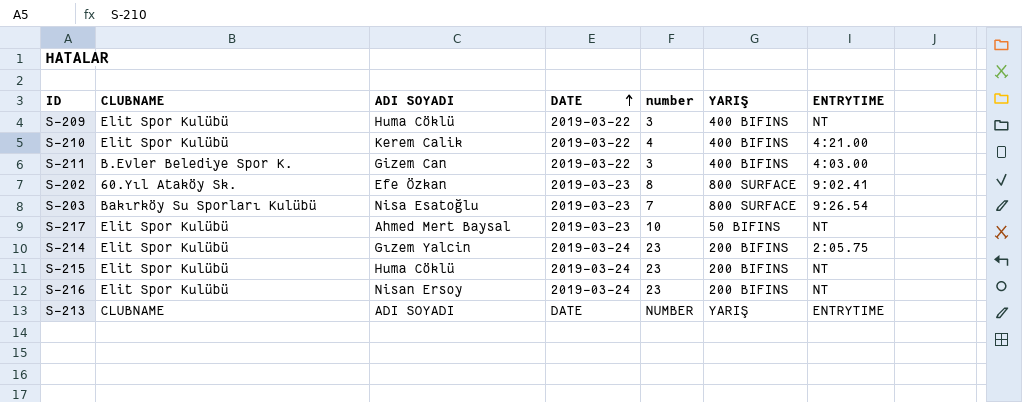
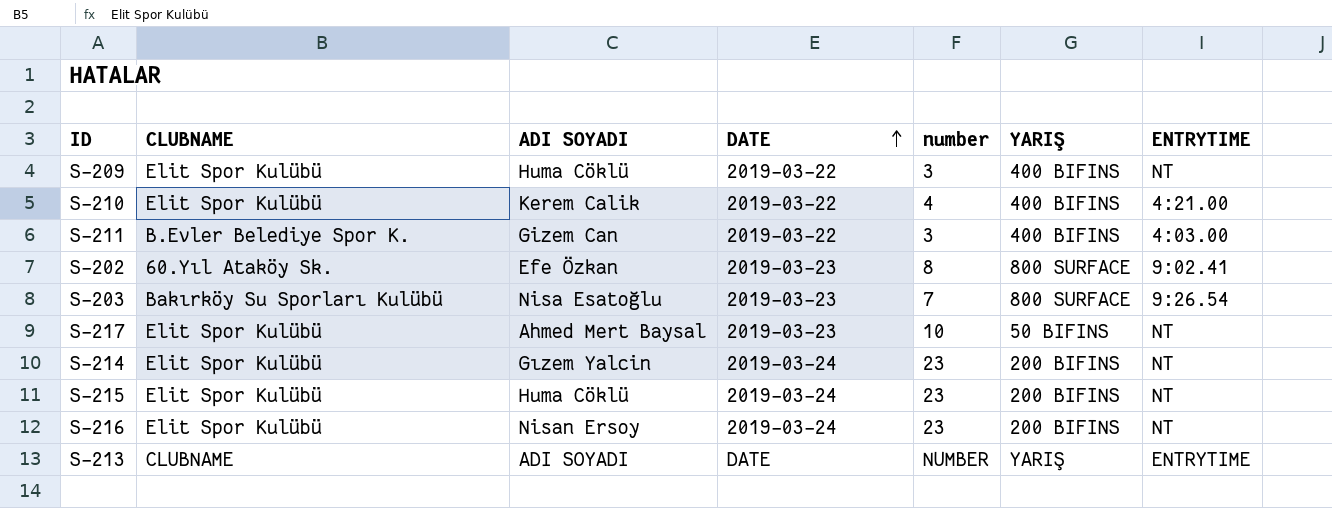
S-214 | ENTRYTIME: 2:05.75 -> NT

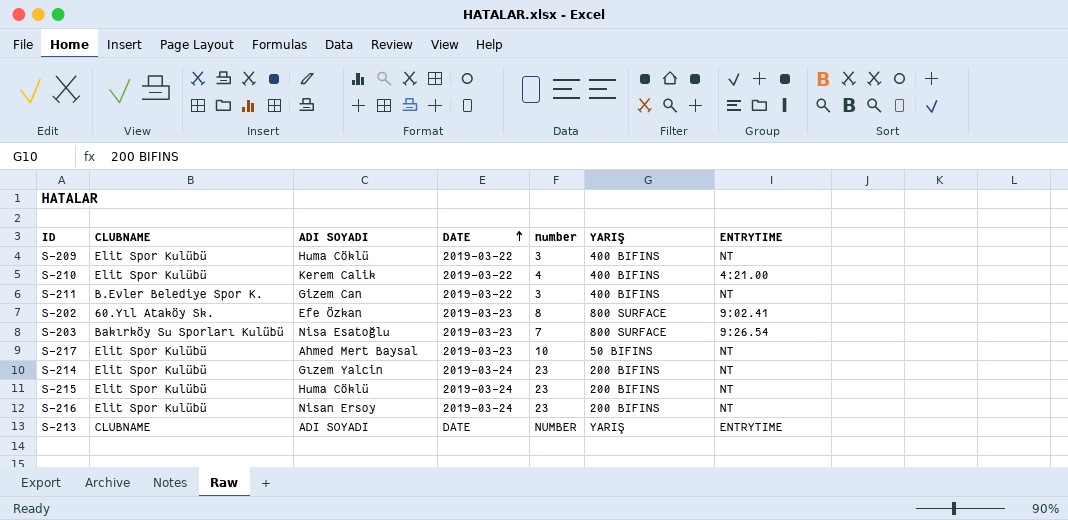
S-211 | ENTRYTIME: 4:03.00 -> NT

